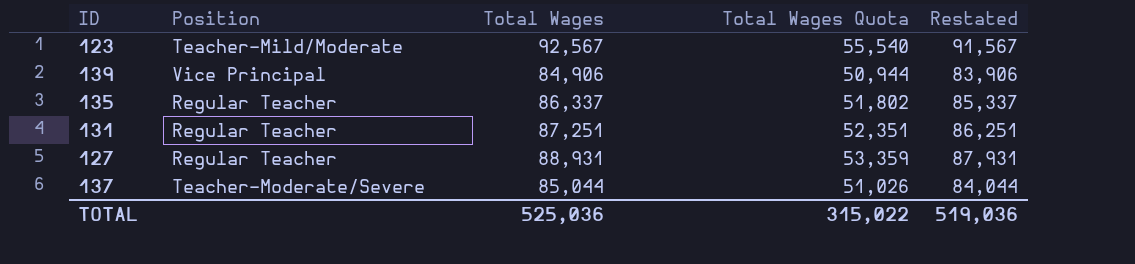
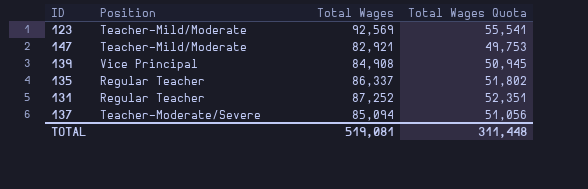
column Restated | formula: [Total Wages] - 1000 -> none
row 127: Regular Teacher | 88,931 | 53,359 | 87,931 -> none
123 | Total Wages: 92,567 -> 92,569
123 | Total Wages Quota: 55,540 -> 55,541
row 147: none -> Teacher-Mild/Moderate | 82,921 | 49,753
139 | Total Wages: 84,906 -> 84,908
139 | Total Wages Quota: 50,944 -> 50,945
131 | Total Wages: 87,251 -> 87,252
137 | Total Wages: 85,044 -> 85,094
137 | Total Wages Quota: 51,026 -> 51,056
TOTAL | Total Wages: 525,036 -> 519,081
TOTAL | Total Wages Quota: 315,022 -> 311,448

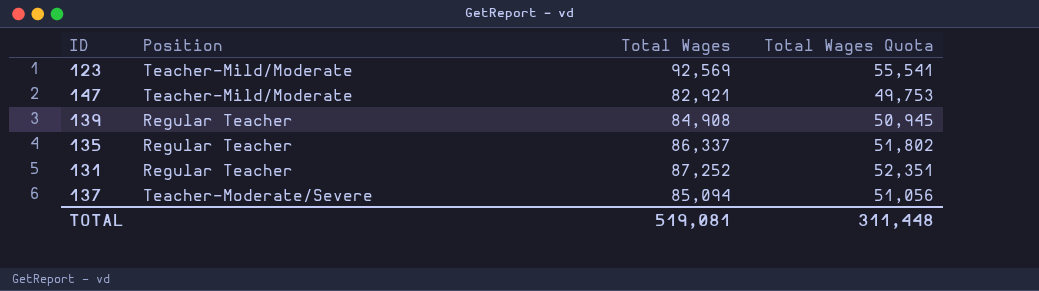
139 | Position: Vice Principal -> Regular Teacher

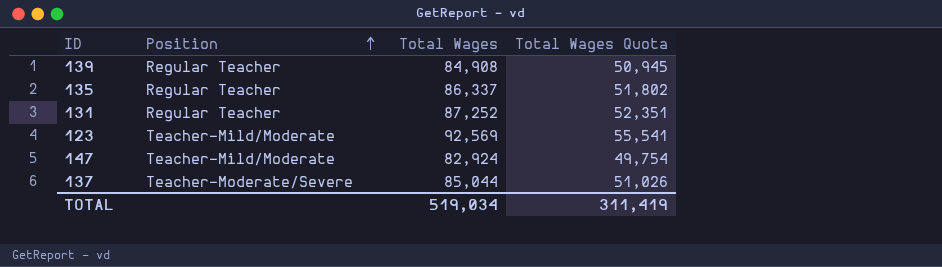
row order: none -> Position ascending
147 | Total Wages: 82,921 -> 82,924
147 | Total Wages Quota: 49,753 -> 49,754
137 | Total Wages: 85,094 -> 85,044
137 | Total Wages Quota: 51,056 -> 51,026
TOTAL | Total Wages: 519,081 -> 519,034
TOTAL | Total Wages Quota: 311,448 -> 311,419

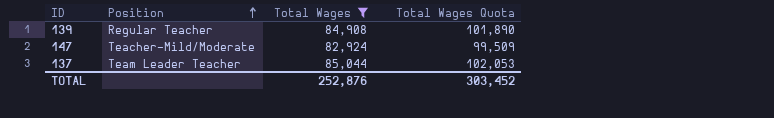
filter: none -> Total Wages <= 85,044
column Total Wages Quota | formula: [Total Wages] * 0.6 -> [Total Wages] * 1.2
137 | Position: Teacher-Moderate/Severe -> Team Leader Teacher
TOTAL | Total Wages: 519,034 -> 252,876
TOTAL | Total Wages Quota: 311,419 -> 303,452

